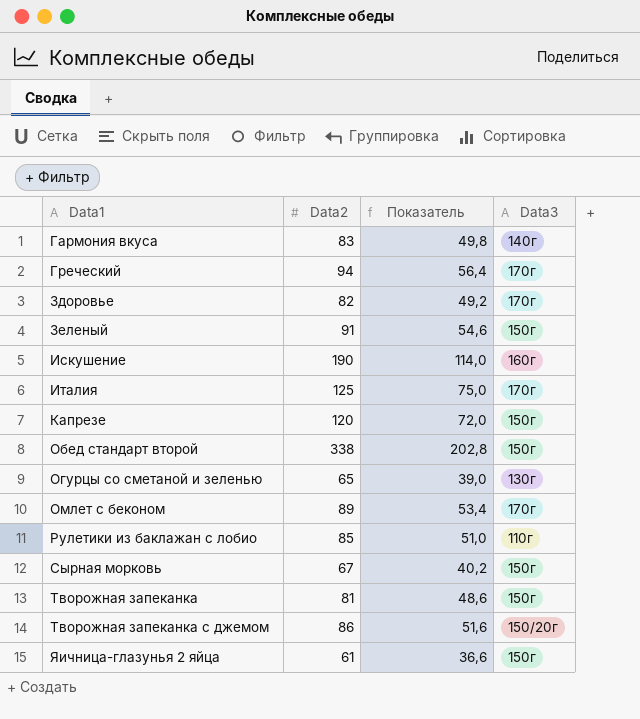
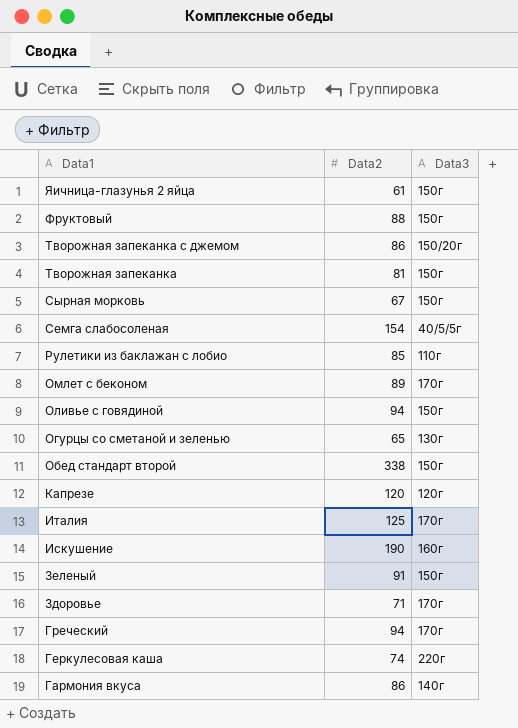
row order: Data1 ascending -> Data1 descending
column Показатель | formula: [Data2] * 0,6 -> none
row Фруктовый: none -> 88 | 150г
row Семга слабосоленая: none -> 154 | 40/5/5г
row Оливье с говядиной: none -> 94 | 150г
Капрезе | Data3: 150г -> 120г
Здоровье | Data2: 82 -> 71
row Геркулесовая каша: none -> 74 | 220г
Гармония вкуса | Data2: 83 -> 86

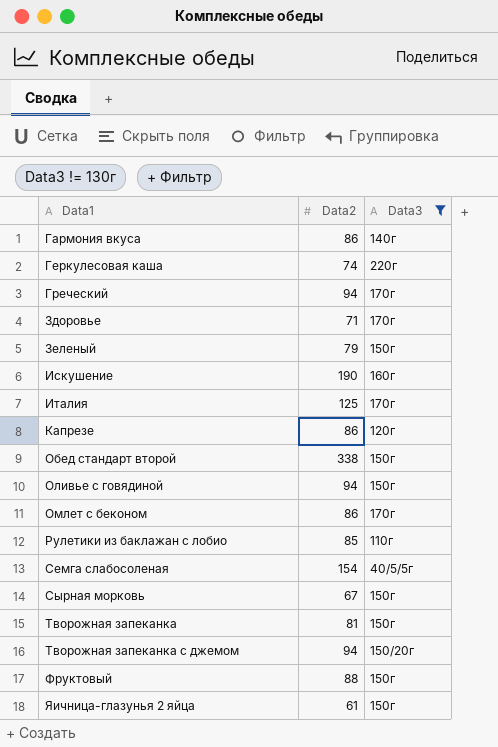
filter: none -> Data3 != 130г
row order: Data1 descending -> Data1 ascending
Зеленый | Data2: 91 -> 79
Капрезе | Data2: 120 -> 86
Омлет с беконом | Data2: 89 -> 86
Творожная запеканка с джемом | Data2: 86 -> 94

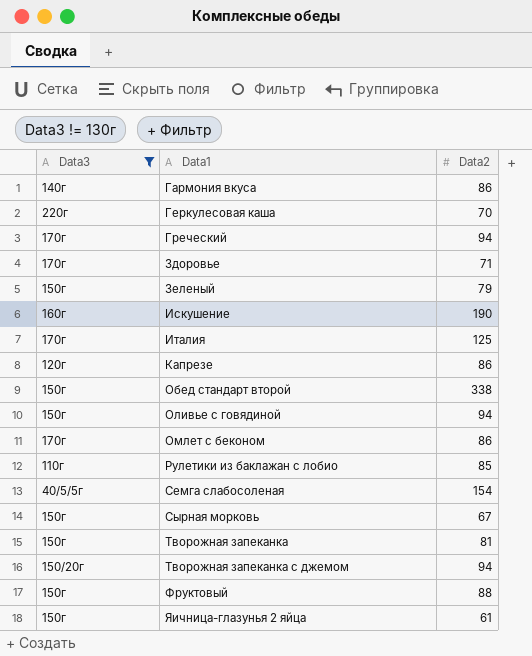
column Data3 | position: 3 -> 1
Геркулесовая каша | Data2: 74 -> 70

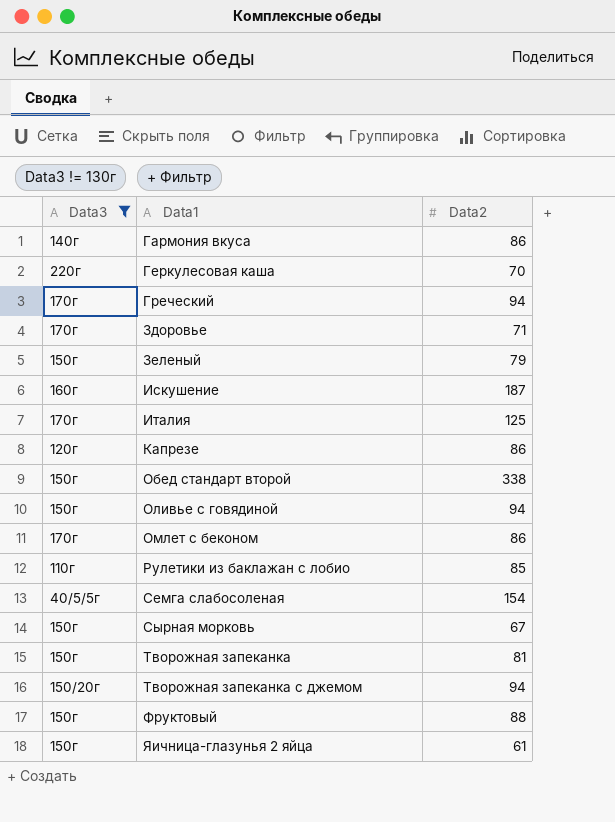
Искушение | Data2: 190 -> 187

